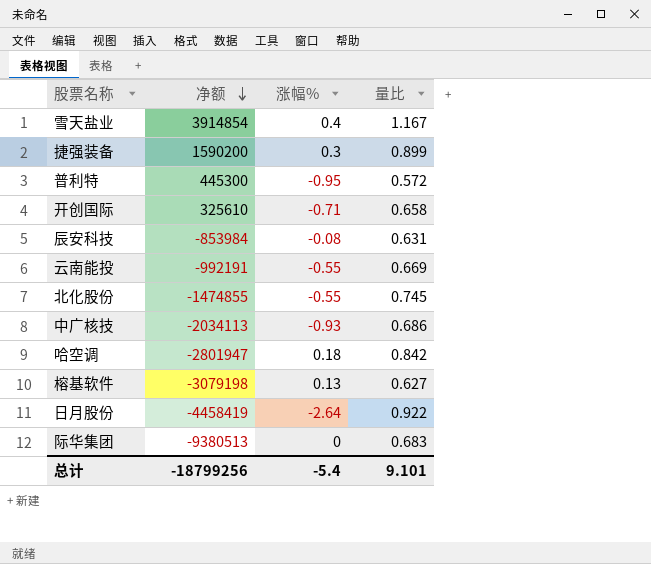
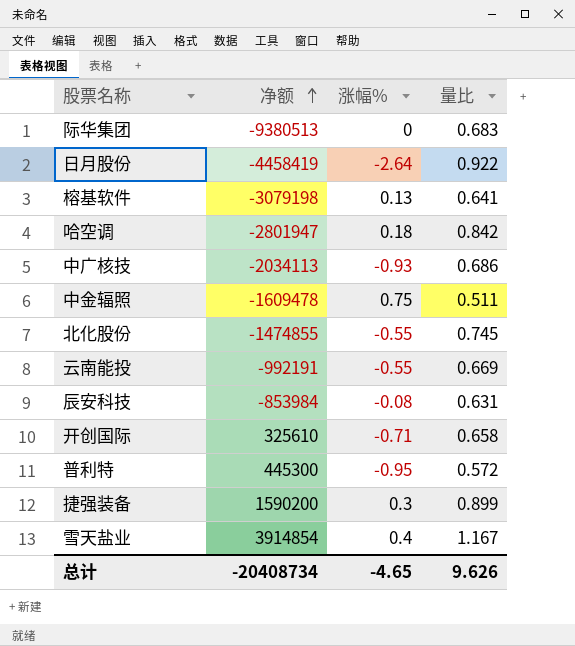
row order: 净额 descending -> 净额 ascending
榕基软件 | 量比: 0.627 -> 0.641
row 中金辐照: none -> -1609478 | 0.75 | 0.511
总计 | 净额: -18799256 -> -20408734
总计 | 涨幅%: -5.4 -> -4.65
总计 | 量比: 9.101 -> 9.626

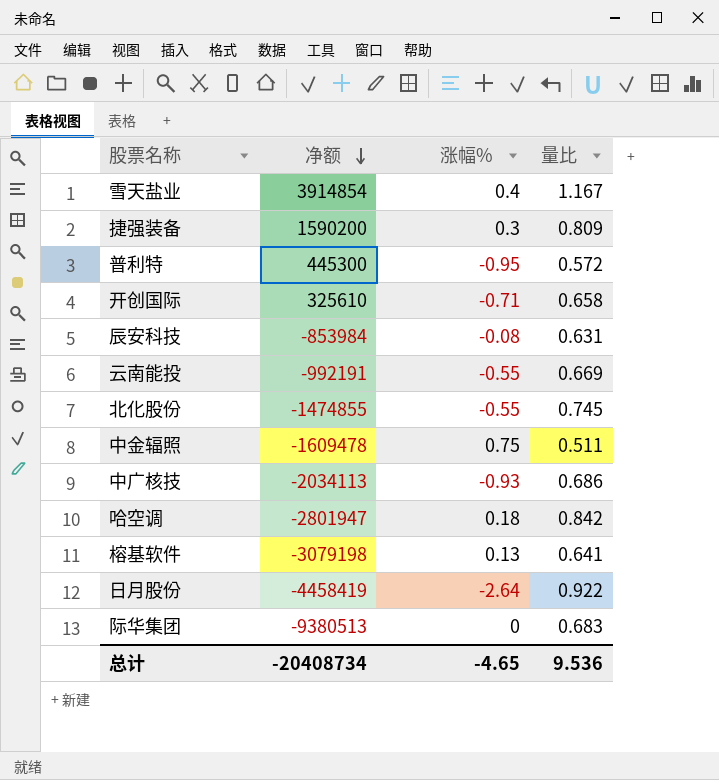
row order: 净额 ascending -> 净额 descending
捷强装备 | 量比: 0.899 -> 0.809
总计 | 量比: 9.626 -> 9.536

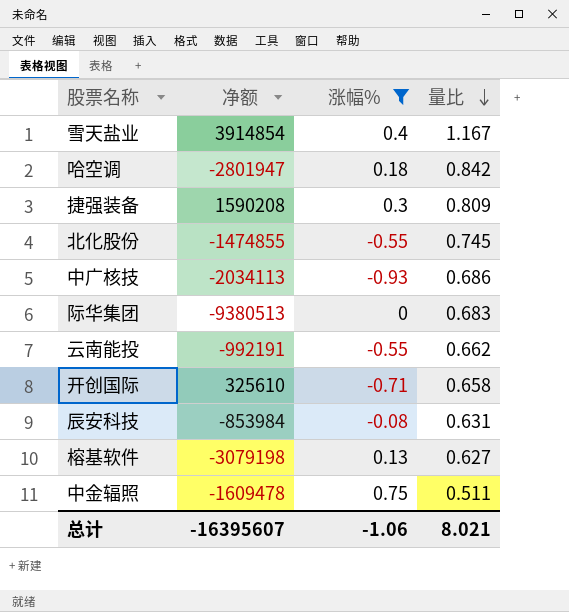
filter: none -> 涨幅% >= -0.93
row order: 净额 descending -> 量比 descending
捷强装备 | 净额: 1590200 -> 1590208
云南能投 | 量比: 0.669 -> 0.662
榕基软件 | 量比: 0.641 -> 0.627
总计 | 净额: -20408734 -> -16395607
总计 | 涨幅%: -4.65 -> -1.06
总计 | 量比: 9.536 -> 8.021

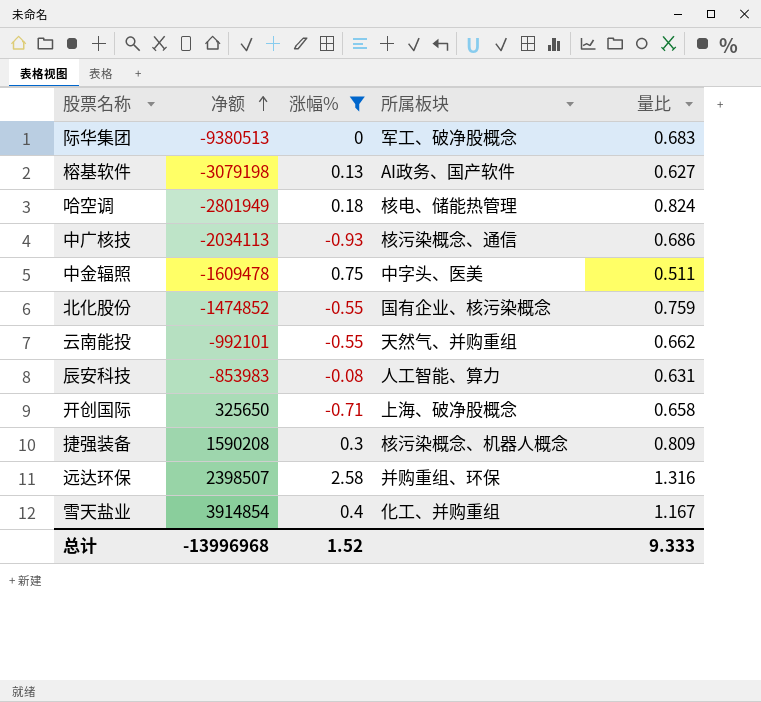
row order: 量比 descending -> 净额 ascending
column 所属板块 | position: none -> 4
哈空调 | 净额: -2801947 -> -2801949
哈空调 | 量比: 0.842 -> 0.824
北化股份 | 净额: -1474855 -> -1474852
北化股份 | 量比: 0.745 -> 0.759
云南能投 | 净额: -992191 -> -992101
辰安科技 | 净额: -853984 -> -853983
开创国际 | 净额: 325610 -> 325650
row 远达环保: none -> 2398507 | 2.58 | 并购重组、环保 | 1.316
总计 | 净额: -16395607 -> -13996968
总计 | 涨幅%: -1.06 -> 1.52
总计 | 量比: 8.021 -> 9.333

